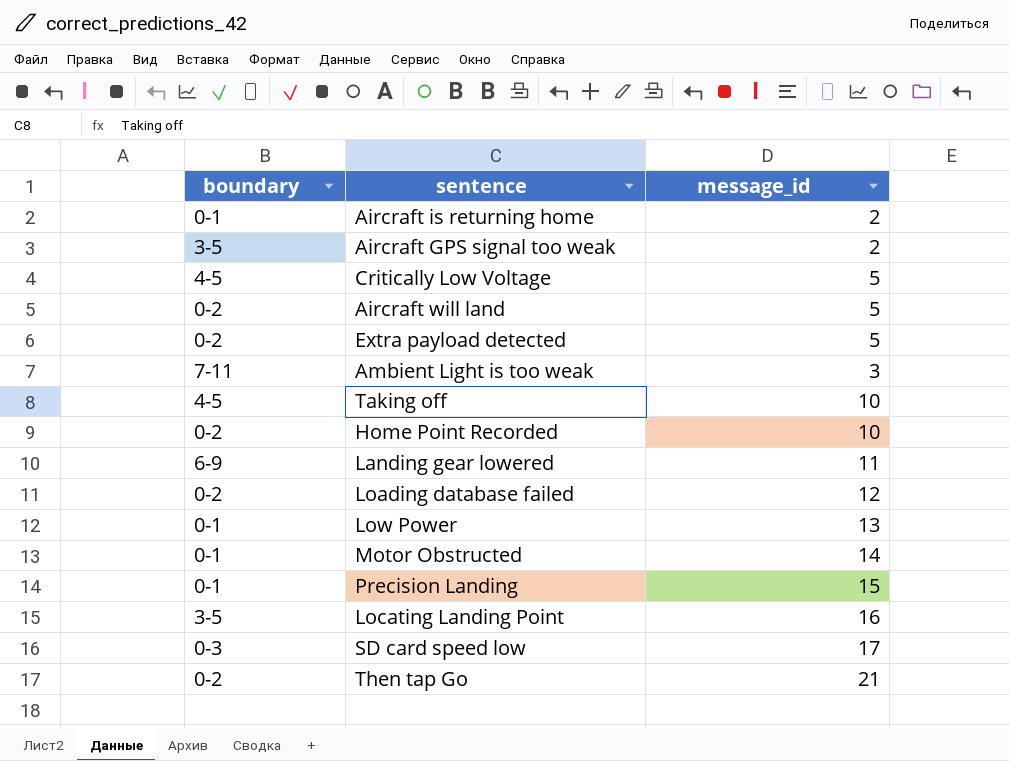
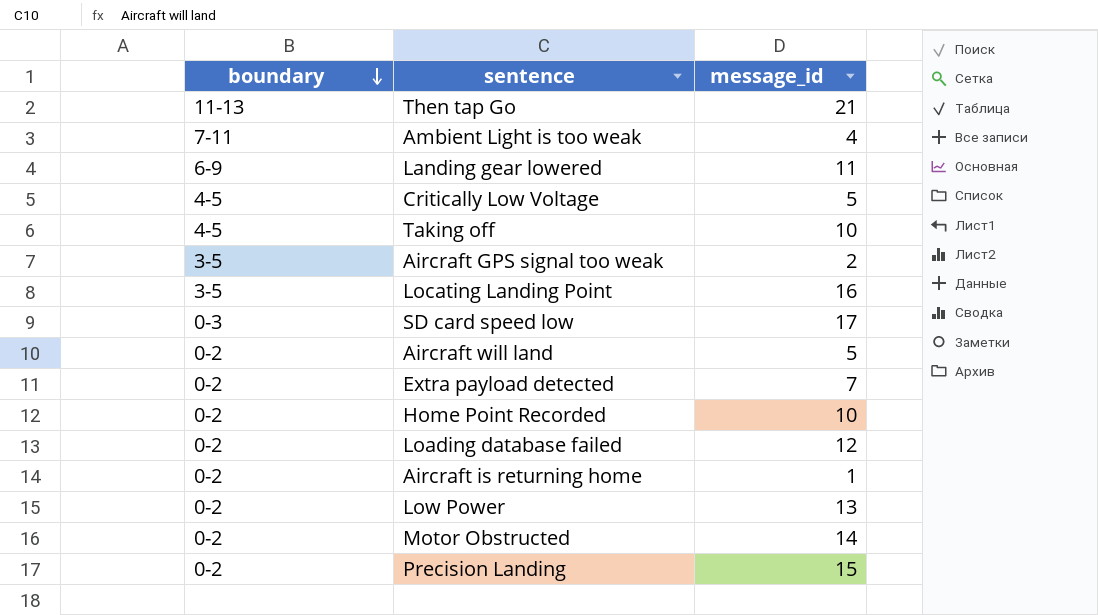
row order: none -> boundary descending
Then tap Go | boundary: 0-2 -> 11-13
Ambient Light is too weak | message_id: 3 -> 4
Extra payload detected | message_id: 5 -> 7
Aircraft is returning home | boundary: 0-1 -> 0-2
Aircraft is returning home | message_id: 2 -> 1
Low Power | boundary: 0-1 -> 0-2
Motor Obstructed | boundary: 0-1 -> 0-2
Precision Landing | boundary: 0-1 -> 0-2

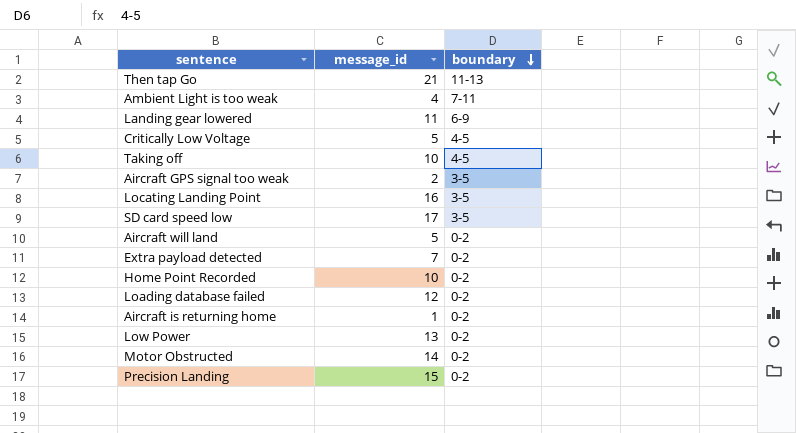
column boundary | position: 1 -> 3
SD card speed low | boundary: 0-3 -> 3-5

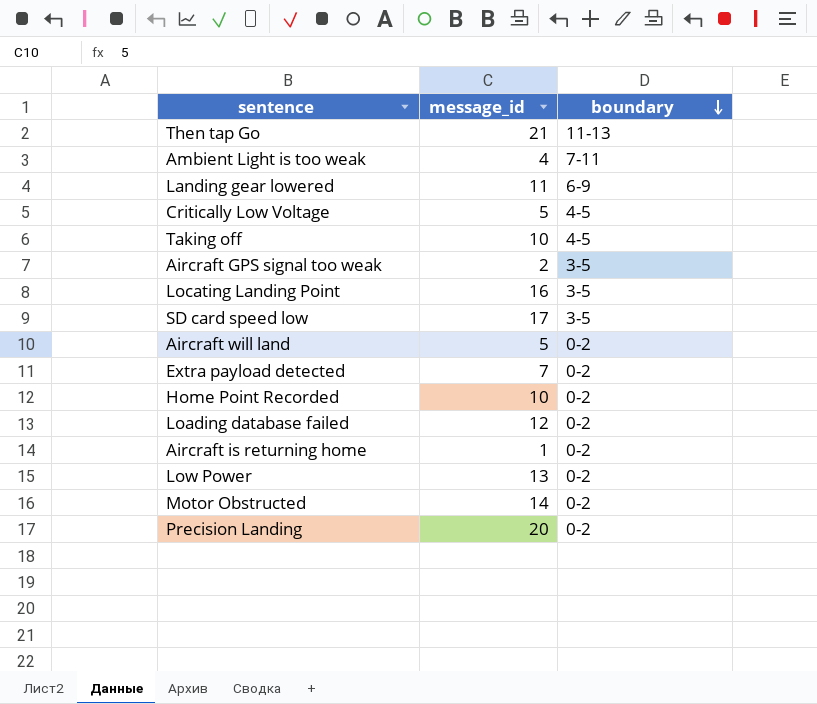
Precision Landing | message_id: 15 -> 20

